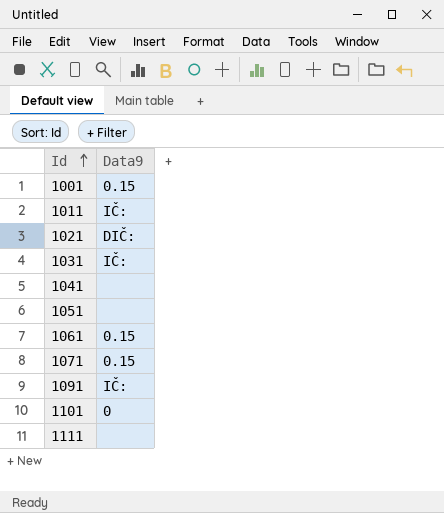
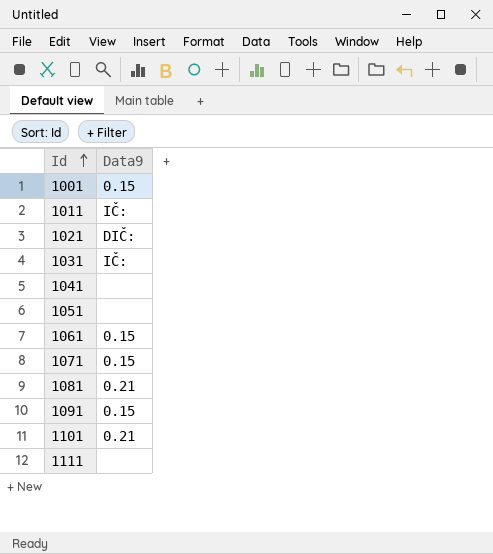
row 1081: none -> 0.21
1091 | Data9: IČ: -> 0.15
1101 | Data9: 0 -> 0.21

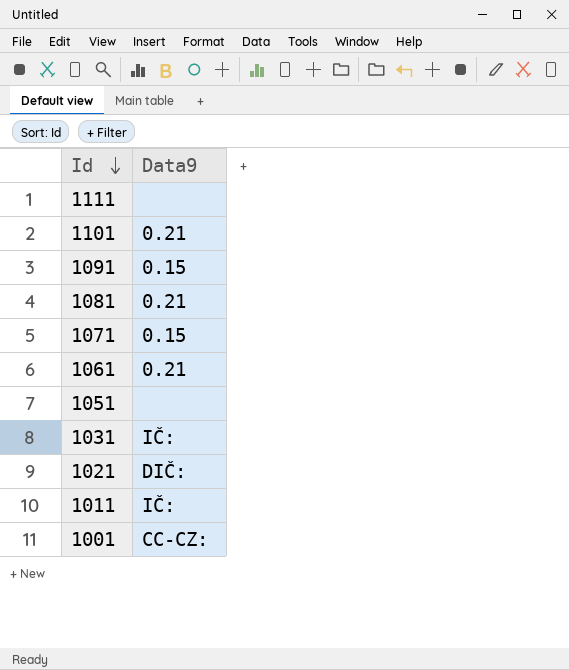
row order: Id ascending -> Id descending
row 1041: none -> none
1061 | Data9: 0.15 -> 0.21
1001 | Data9: 0.15 -> CC-CZ:

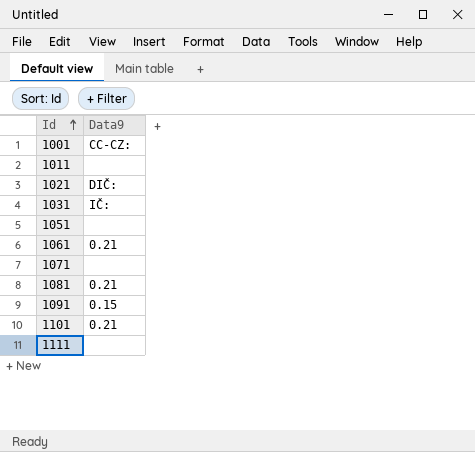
row order: Id descending -> Id ascending
1011 | Data9: IČ: -> none
1071 | Data9: 0.15 -> none

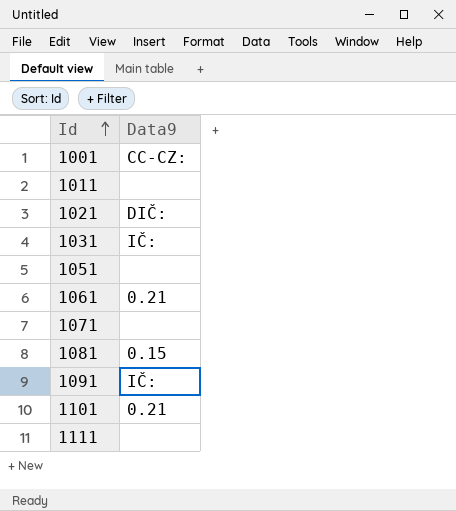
1081 | Data9: 0.21 -> 0.15
1091 | Data9: 0.15 -> IČ:

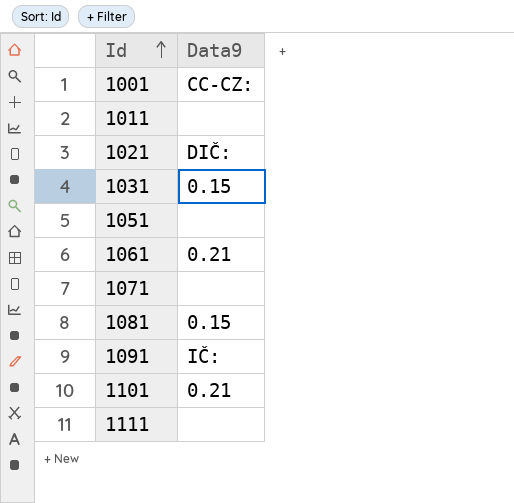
1031 | Data9: IČ: -> 0.15

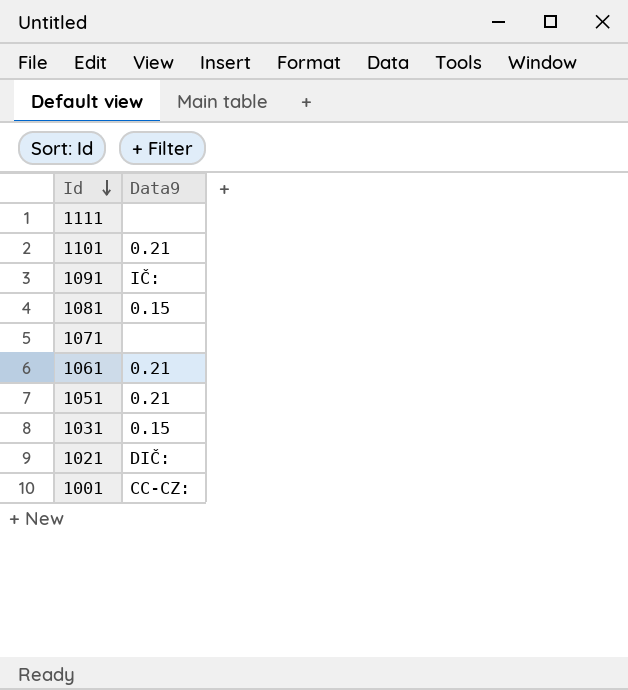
row order: Id ascending -> Id descending
row 1011: none -> none
1051 | Data9: none -> 0.21

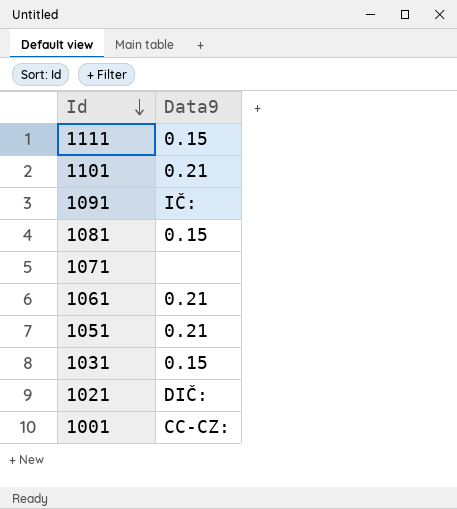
1111 | Data9: none -> 0.15

